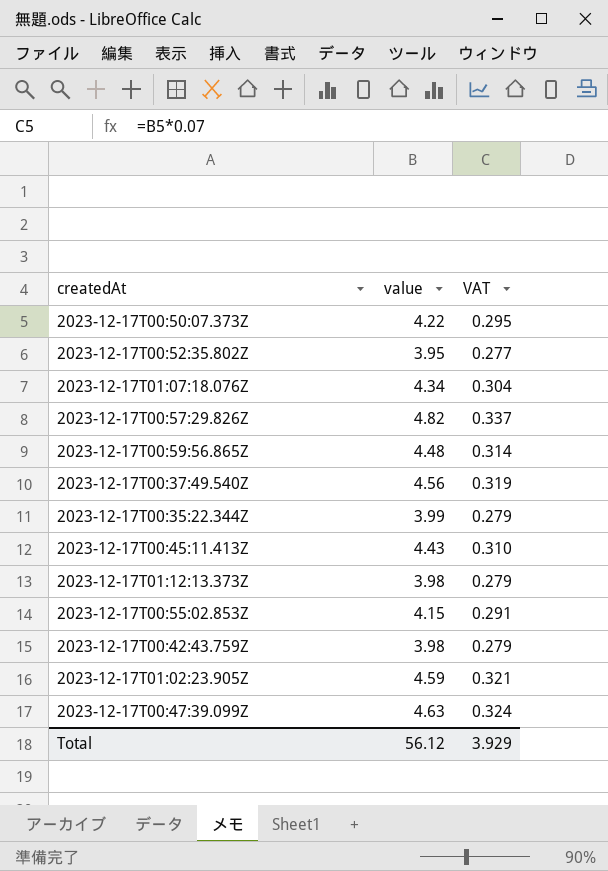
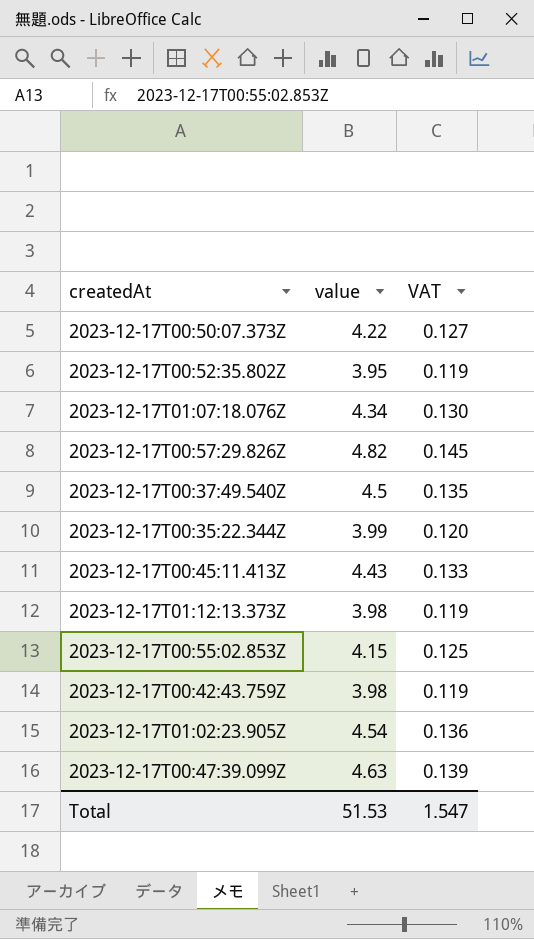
column VAT | formula: [value] * 0.07 -> [value] * 0.03
row 2023-12-17T00:59:56.865Z: 4.48 | 0.314 -> none
2023-12-17T00:37:49.540Z | value: 4.56 -> 4.5
2023-12-17T01:02:23.905Z | value: 4.59 -> 4.54
Total | value: 56.12 -> 51.53
Total | VAT: 3.929 -> 1.547

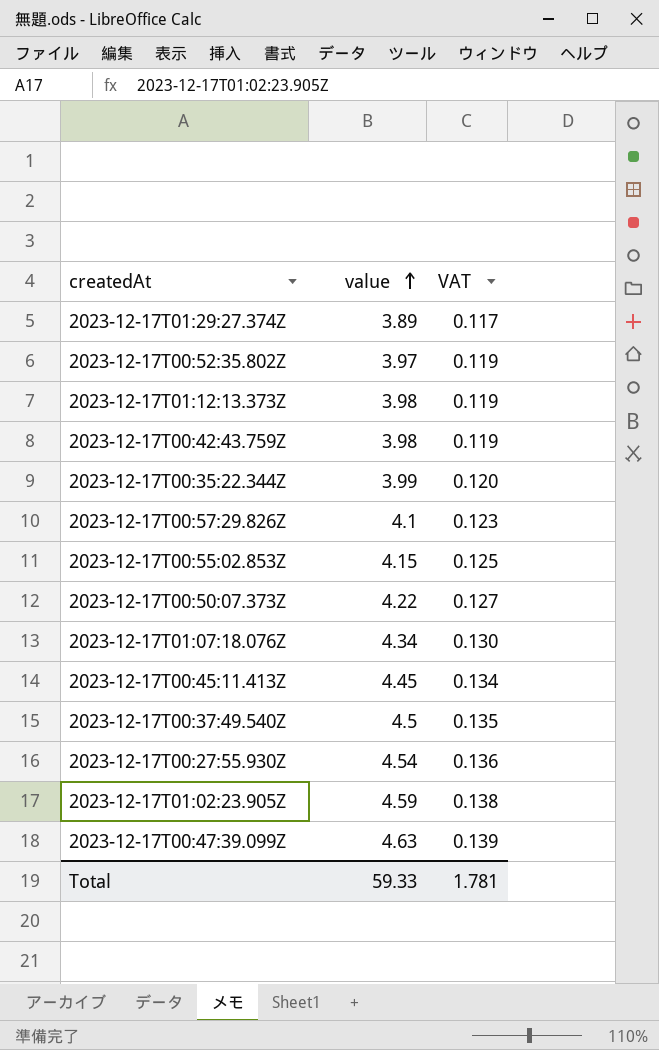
row order: none -> value ascending
row 2023-12-17T01:29:27.374Z: none -> 3.89 | 0.117
2023-12-17T00:52:35.802Z | value: 3.95 -> 3.97
2023-12-17T00:57:29.826Z | value: 4.82 -> 4.1
2023-12-17T00:57:29.826Z | VAT: 0.145 -> 0.123
2023-12-17T00:45:11.413Z | value: 4.43 -> 4.45
2023-12-17T00:45:11.413Z | VAT: 0.133 -> 0.134
row 2023-12-17T00:27:55.930Z: none -> 4.54 | 0.136
2023-12-17T01:02:23.905Z | value: 4.54 -> 4.59
2023-12-17T01:02:23.905Z | VAT: 0.136 -> 0.138
Total | value: 51.53 -> 59.33
Total | VAT: 1.547 -> 1.781

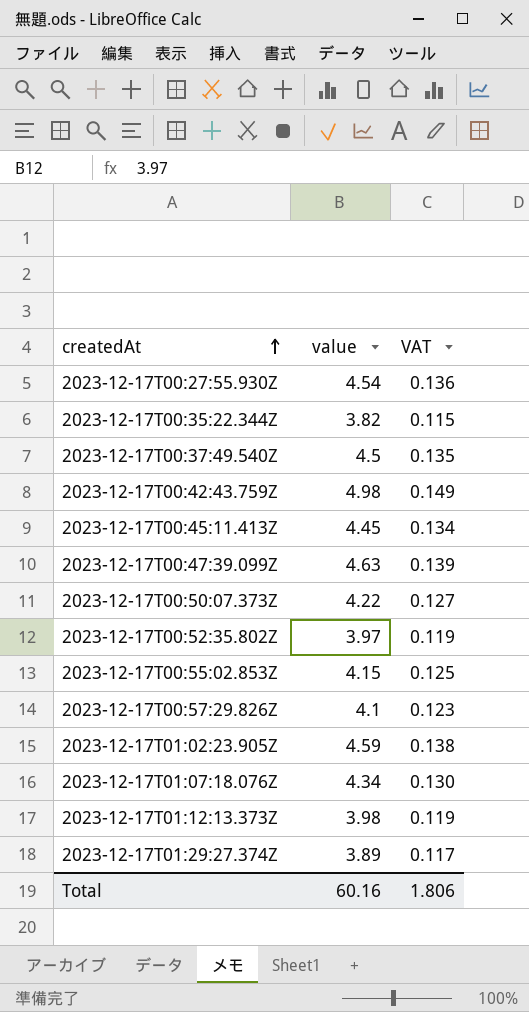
row order: value ascending -> createdAt ascending
2023-12-17T00:35:22.344Z | value: 3.99 -> 3.82
2023-12-17T00:35:22.344Z | VAT: 0.120 -> 0.115
2023-12-17T00:42:43.759Z | value: 3.98 -> 4.98
2023-12-17T00:42:43.759Z | VAT: 0.119 -> 0.149
Total | value: 59.33 -> 60.16
Total | VAT: 1.781 -> 1.806

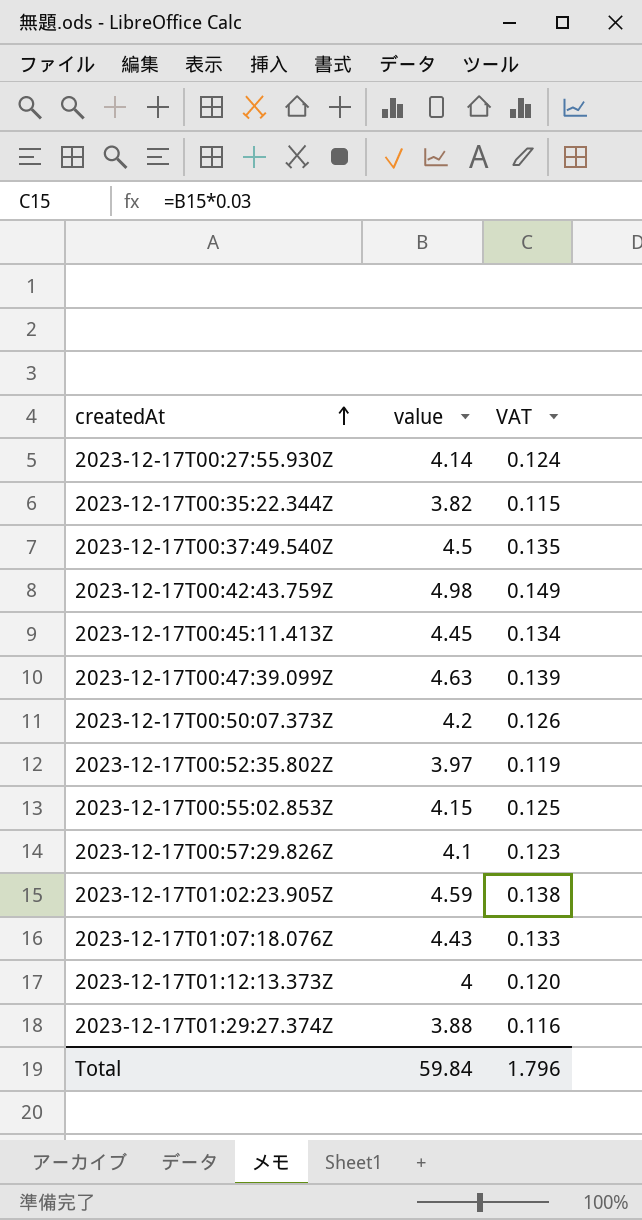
2023-12-17T00:27:55.930Z | value: 4.54 -> 4.14
2023-12-17T00:27:55.930Z | VAT: 0.136 -> 0.124
2023-12-17T00:50:07.373Z | value: 4.22 -> 4.2
2023-12-17T00:50:07.373Z | VAT: 0.127 -> 0.126
2023-12-17T01:07:18.076Z | value: 4.34 -> 4.43
2023-12-17T01:07:18.076Z | VAT: 0.130 -> 0.133
2023-12-17T01:12:13.373Z | value: 3.98 -> 4
2023-12-17T01:12:13.373Z | VAT: 0.119 -> 0.120
2023-12-17T01:29:27.374Z | value: 3.89 -> 3.88
2023-12-17T01:29:27.374Z | VAT: 0.117 -> 0.116
Total | value: 60.16 -> 59.84
Total | VAT: 1.806 -> 1.796

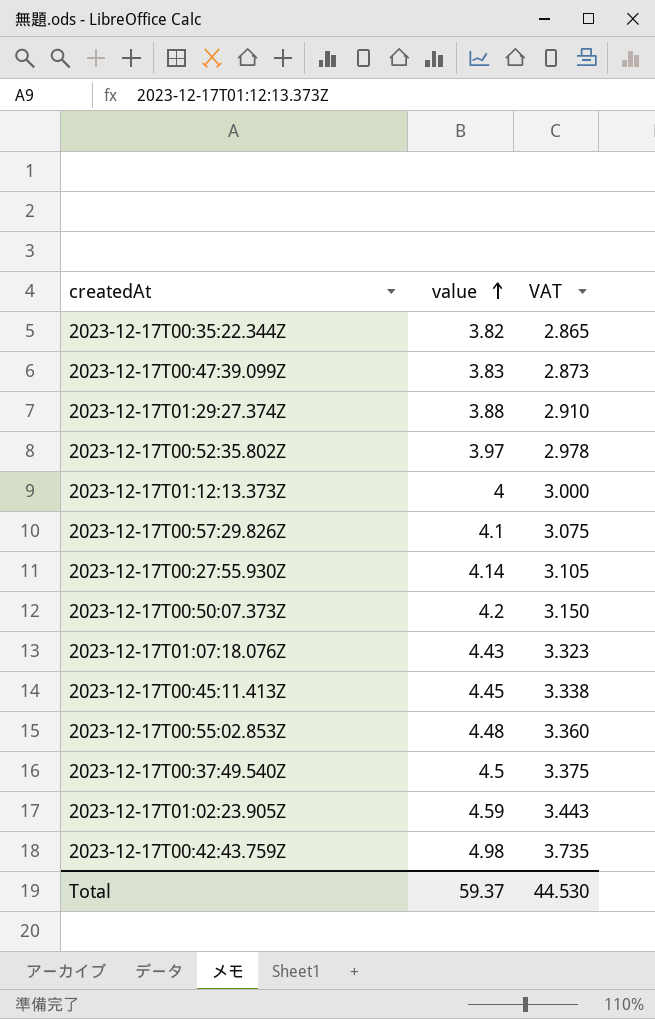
row order: createdAt ascending -> value ascending
column VAT | formula: [value] * 0.03 -> [value] * 0.75
2023-12-17T00:47:39.099Z | value: 4.63 -> 3.83
2023-12-17T00:55:02.853Z | value: 4.15 -> 4.48
Total | value: 59.84 -> 59.37
Total | VAT: 1.796 -> 44.530

